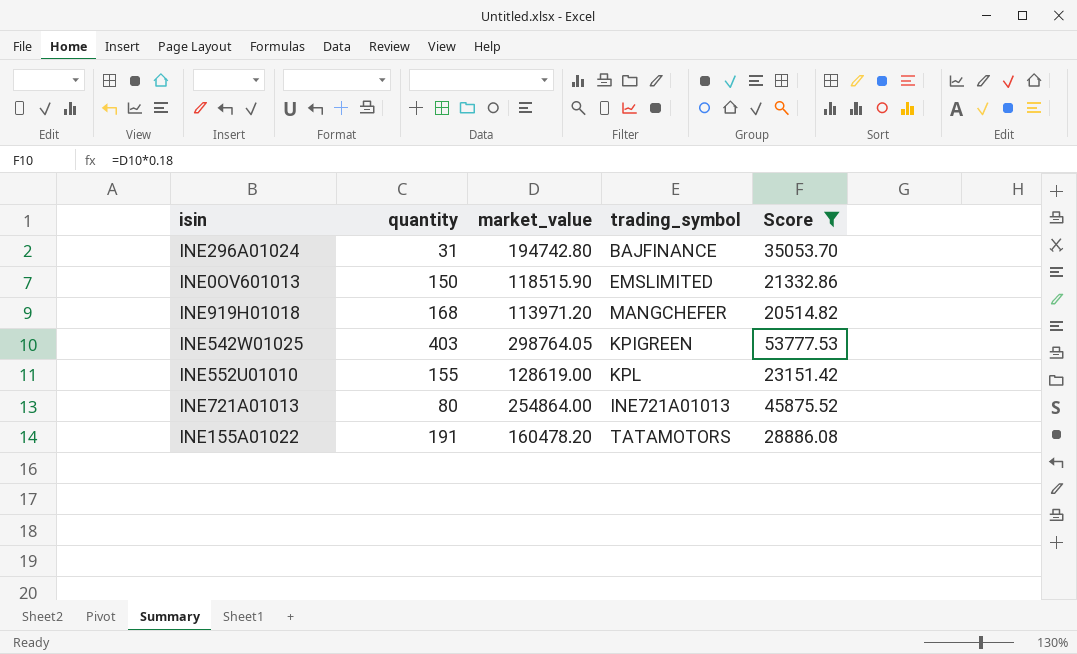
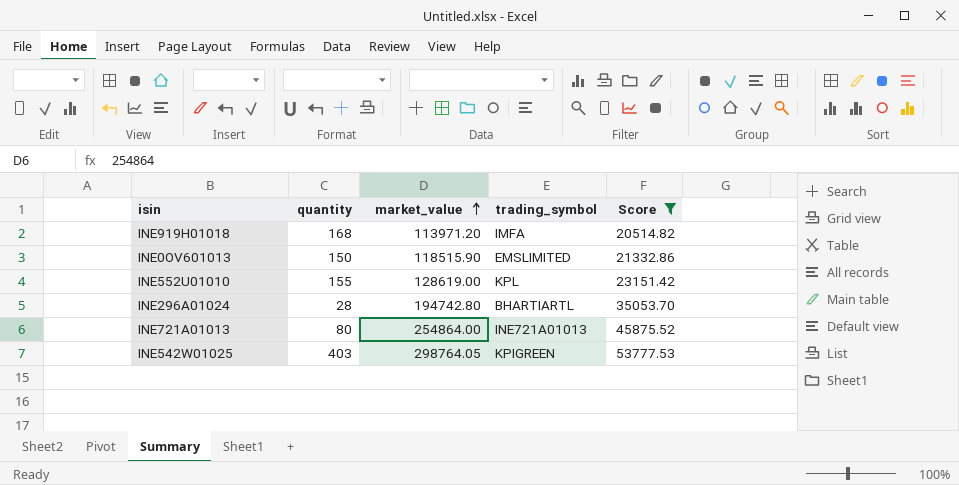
row order: none -> market_value ascending
row INE155A01022: 191 | 160478.20 | TATAMOTORS | 28886.08 -> none
INE919H01018 | trading_symbol: MANGCHEFER -> IMFA
INE296A01024 | quantity: 31 -> 28
INE296A01024 | trading_symbol: BAJFINANCE -> BHARTIARTL

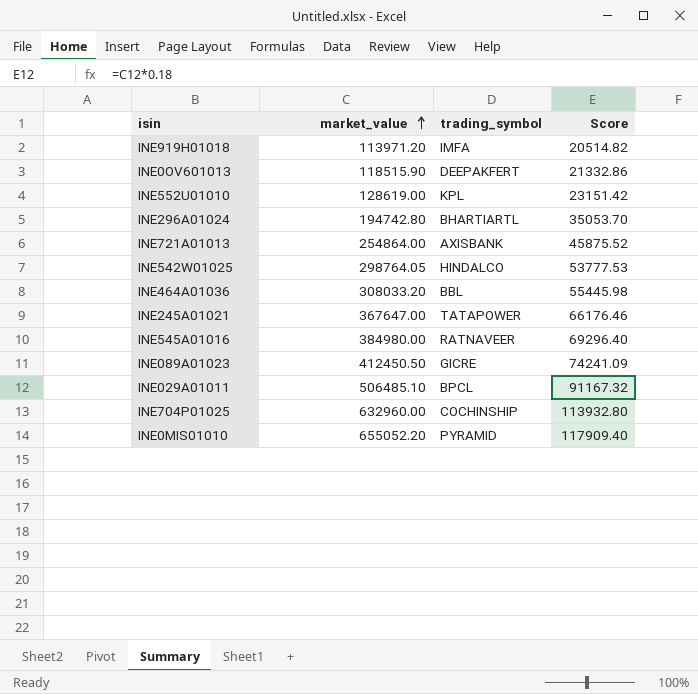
filter: Score <= 53777.53 -> none
column quantity | position: 2 -> none
INE0OV601013 | trading_symbol: EMSLIMITED -> DEEPAKFERT
INE721A01013 | trading_symbol: INE721A01013 -> AXISBANK
INE542W01025 | trading_symbol: KPIGREEN -> HINDALCO

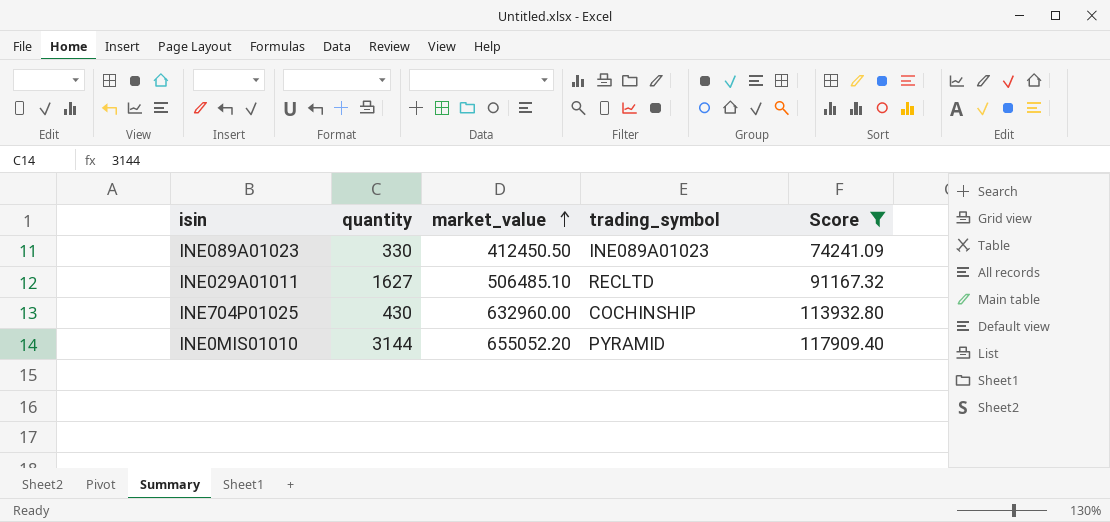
filter: none -> Score >= 74241.09
column quantity | position: none -> 2
INE089A01023 | trading_symbol: GICRE -> INE089A01023
INE029A01011 | trading_symbol: BPCL -> RECLTD

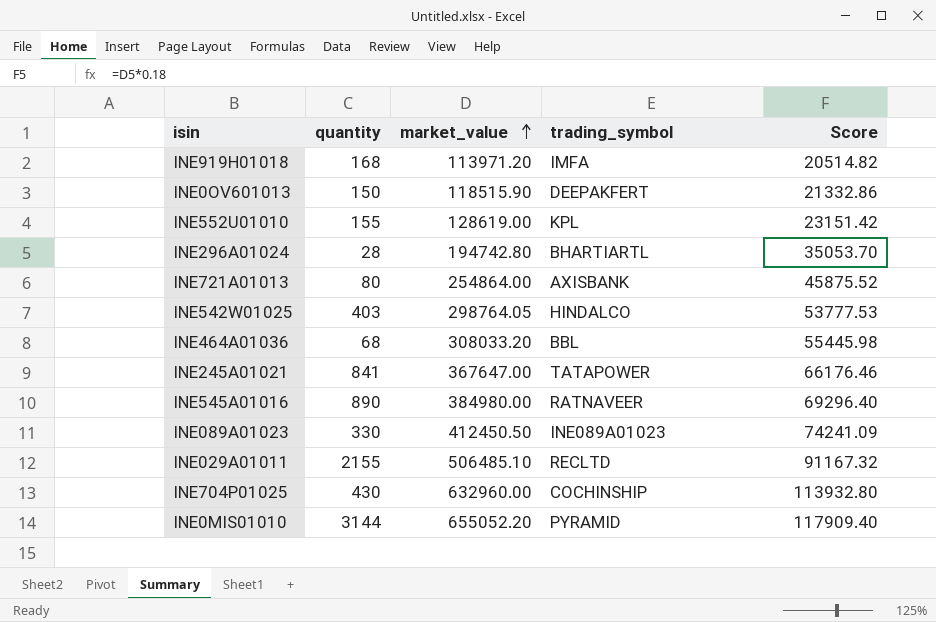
filter: Score >= 74241.09 -> none
INE029A01011 | quantity: 1627 -> 2155

